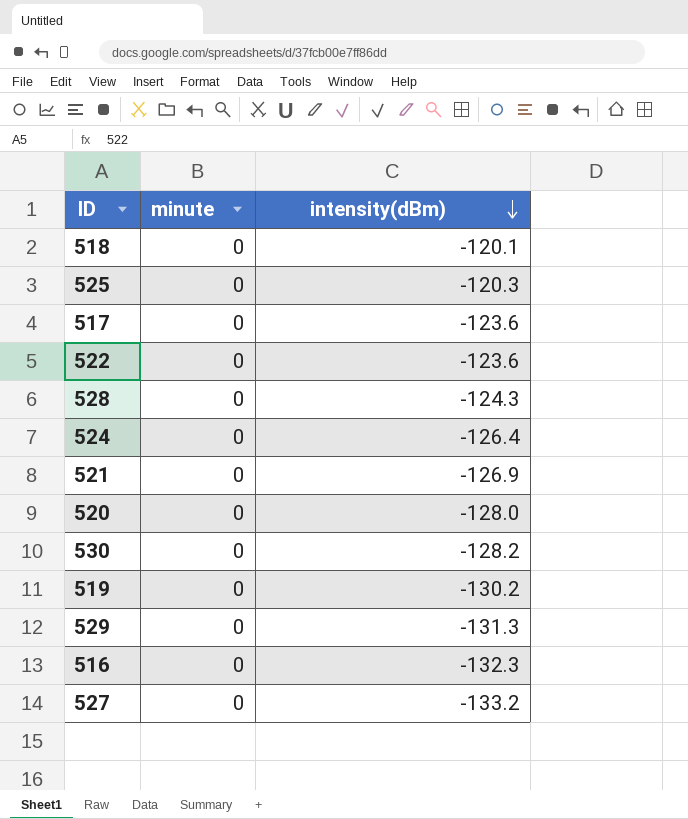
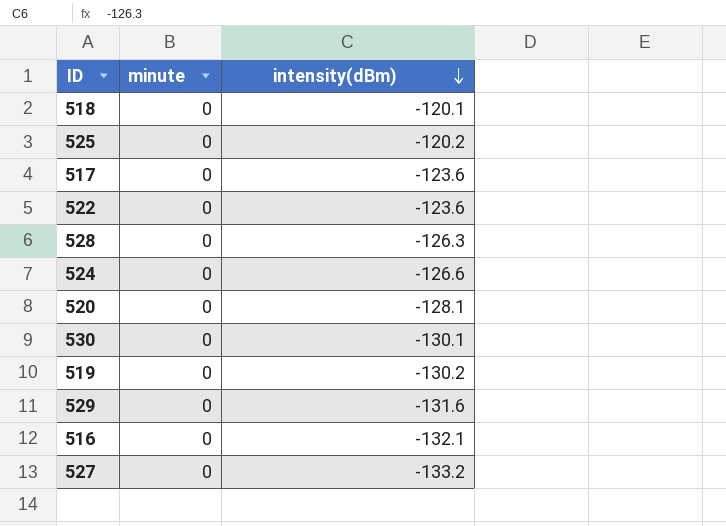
row 521: 0 | -126.9 -> none
525 | intensity(dBm): -120.3 -> -120.2
528 | intensity(dBm): -124.3 -> -126.3
524 | intensity(dBm): -126.4 -> -126.6
520 | intensity(dBm): -128.0 -> -128.1
530 | intensity(dBm): -128.2 -> -130.1
529 | intensity(dBm): -131.3 -> -131.6
516 | intensity(dBm): -132.3 -> -132.1

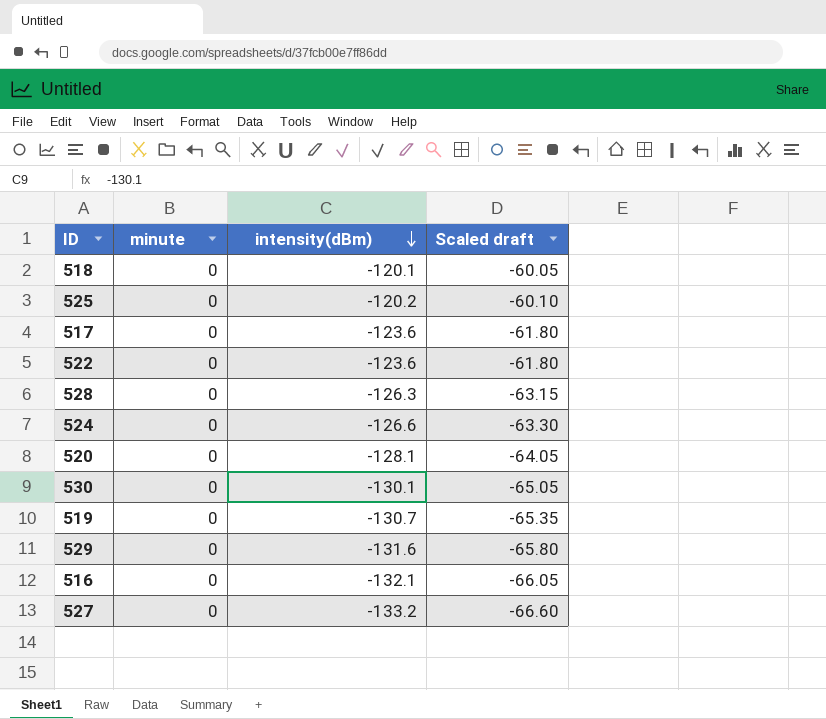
column Scaled draft | formula: none -> [intensity(dBm)] * 0.5
519 | intensity(dBm): -130.2 -> -130.7

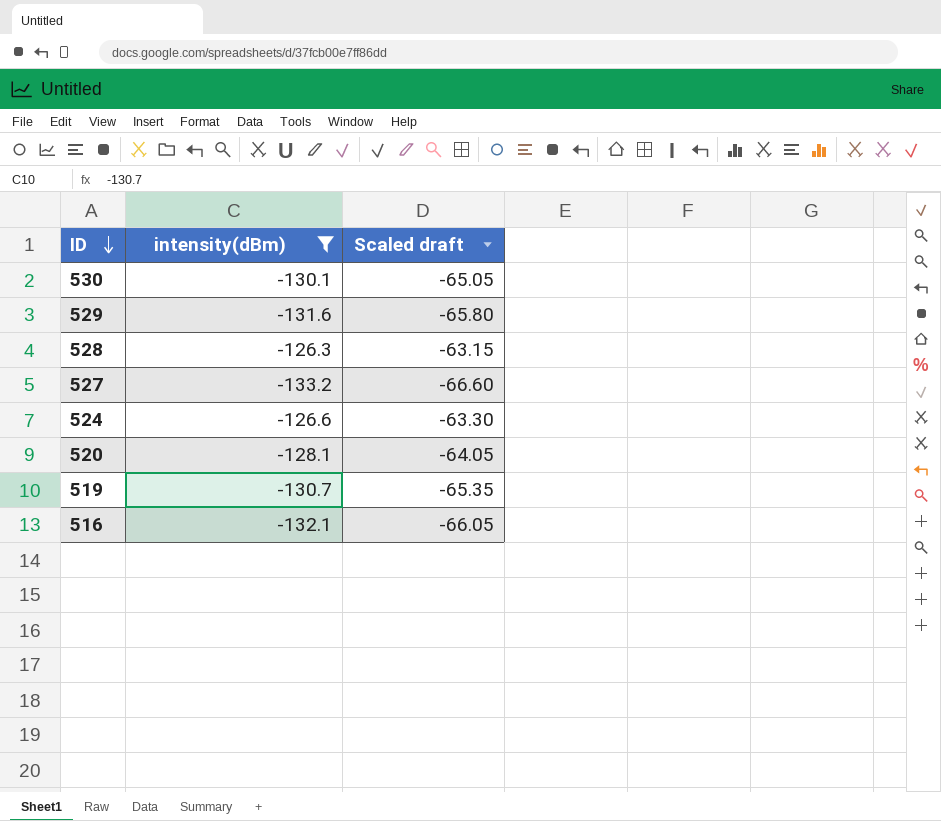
filter: none -> intensity(dBm) <= -126.3
row order: intensity(dBm) descending -> ID descending
column minute | position: 2 -> none

